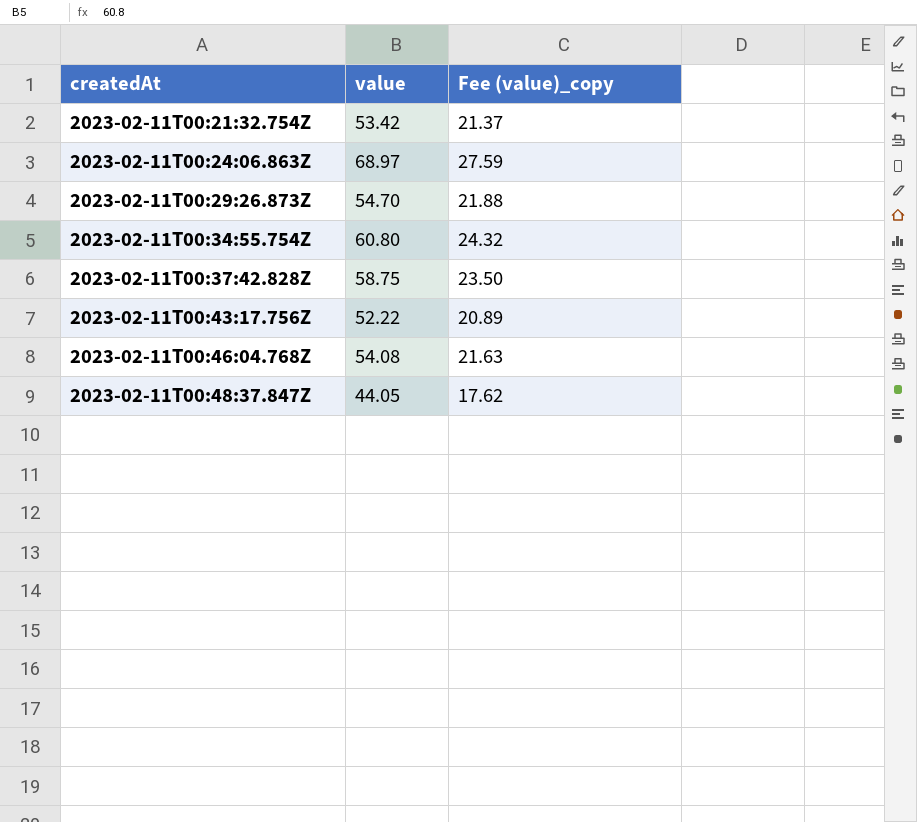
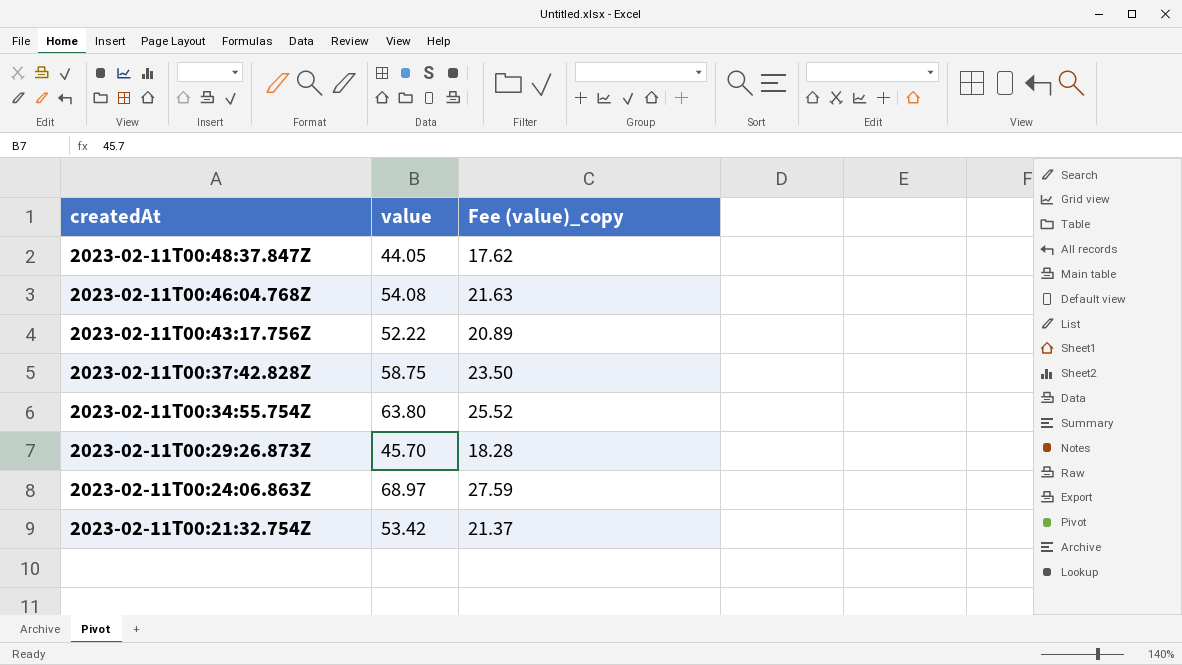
row order: createdAt ascending -> createdAt descending
2023-02-11T00:34:55.754Z | value: 60.80 -> 63.80
2023-02-11T00:34:55.754Z | Fee (value)_copy: 24.32 -> 25.52
2023-02-11T00:29:26.873Z | value: 54.70 -> 45.70
2023-02-11T00:29:26.873Z | Fee (value)_copy: 21.88 -> 18.28

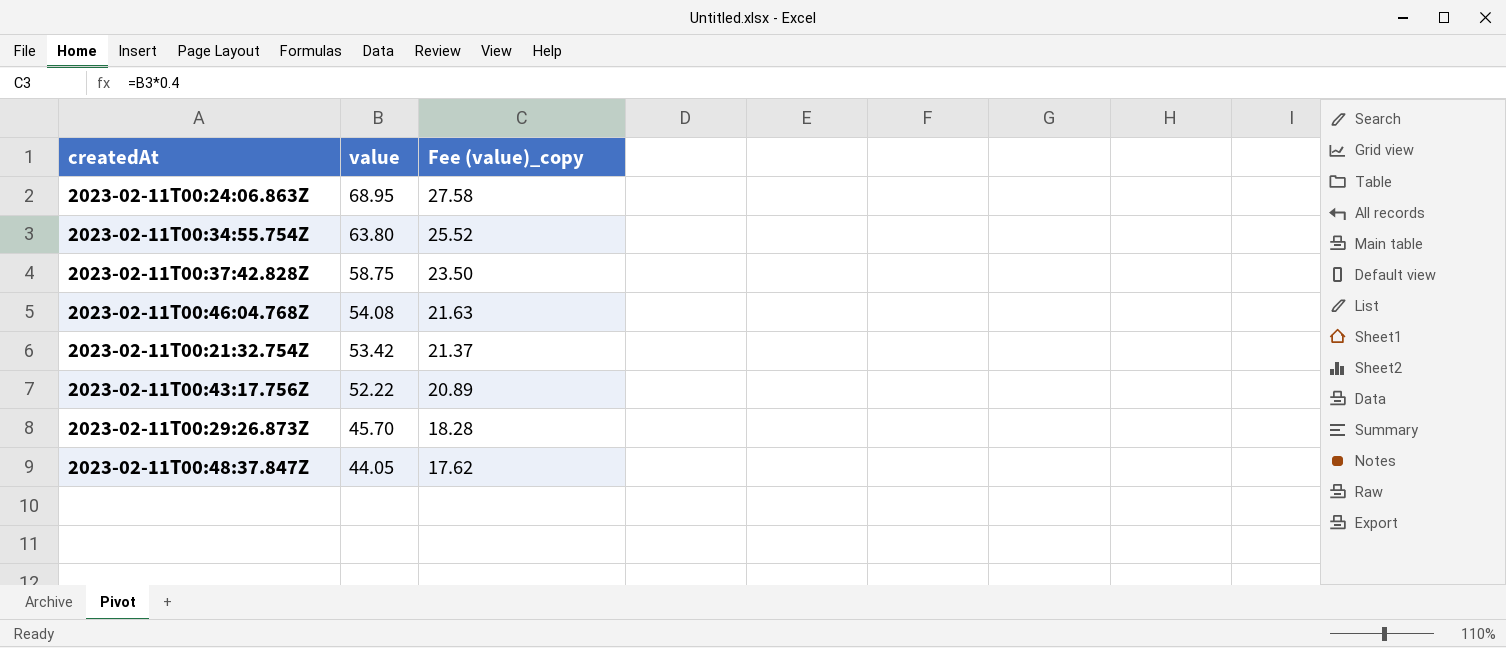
row order: createdAt descending -> value descending
2023-02-11T00:24:06.863Z | value: 68.97 -> 68.95
2023-02-11T00:24:06.863Z | Fee (value)_copy: 27.59 -> 27.58

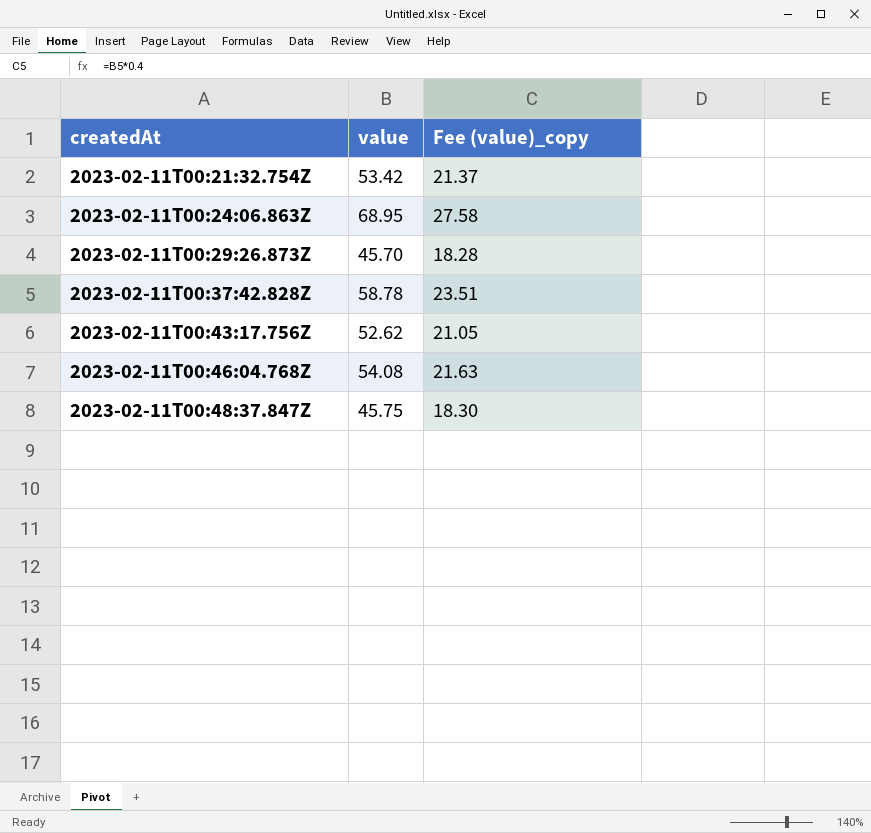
row order: value descending -> createdAt ascending
row 2023-02-11T00:34:55.754Z: 63.80 | 25.52 -> none
2023-02-11T00:37:42.828Z | value: 58.75 -> 58.78
2023-02-11T00:37:42.828Z | Fee (value)_copy: 23.50 -> 23.51
2023-02-11T00:43:17.756Z | value: 52.22 -> 52.62
2023-02-11T00:43:17.756Z | Fee (value)_copy: 20.89 -> 21.05
2023-02-11T00:48:37.847Z | value: 44.05 -> 45.75
2023-02-11T00:48:37.847Z | Fee (value)_copy: 17.62 -> 18.30

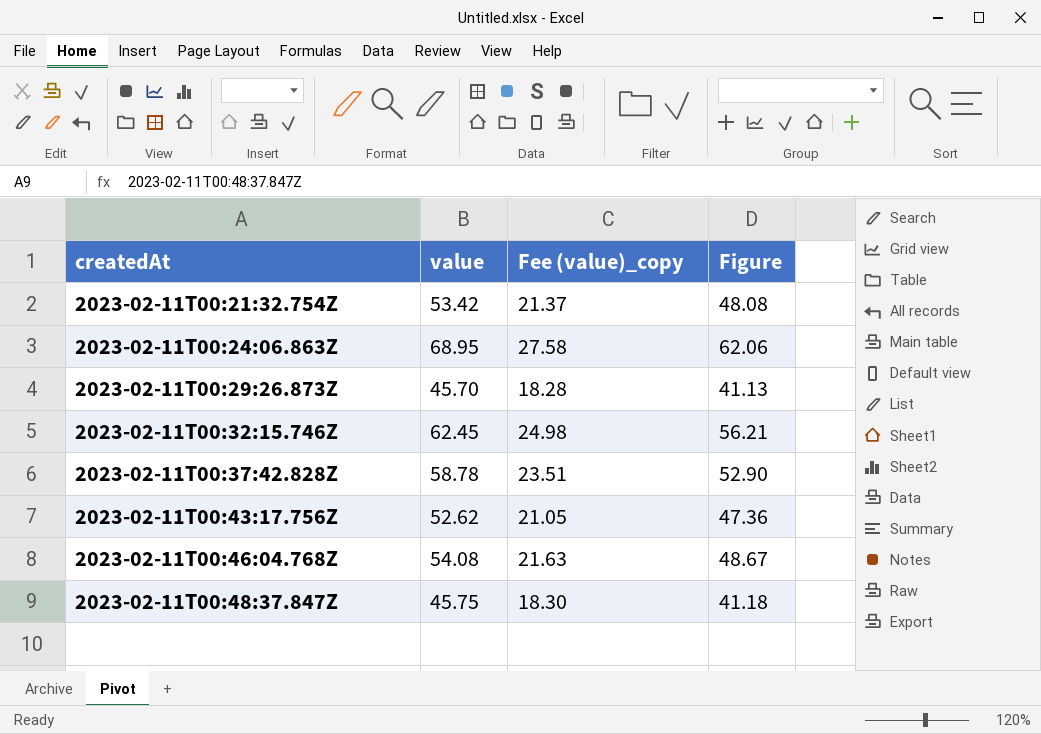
column Figure | formula: none -> [value] * 0.9
row 2023-02-11T00:32:15.746Z: none -> 62.45 | 24.98 | 56.21

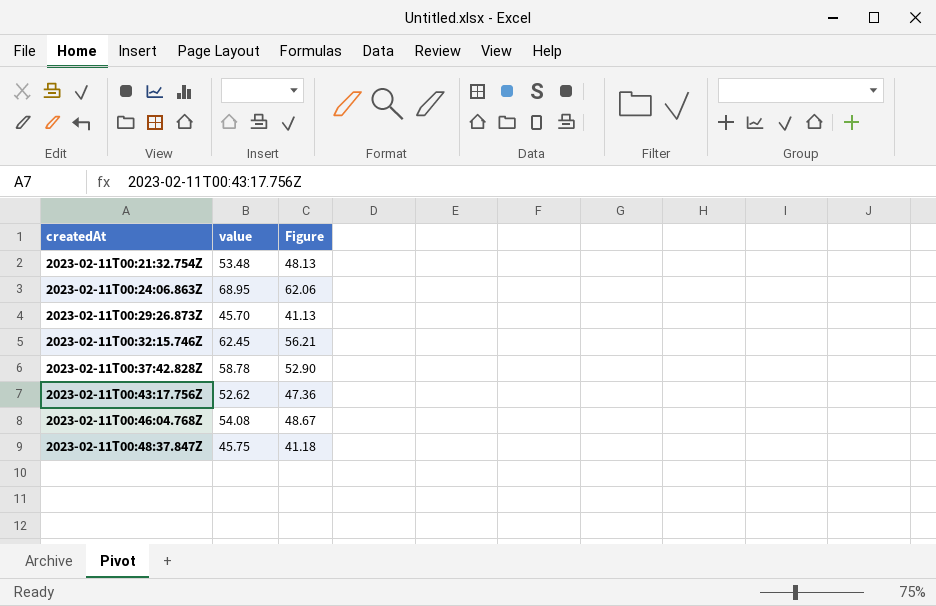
column Fee (value)_copy | formula: [value] * 0.4 -> none
2023-02-11T00:21:32.754Z | value: 53.42 -> 53.48
2023-02-11T00:21:32.754Z | Figure: 48.08 -> 48.13

